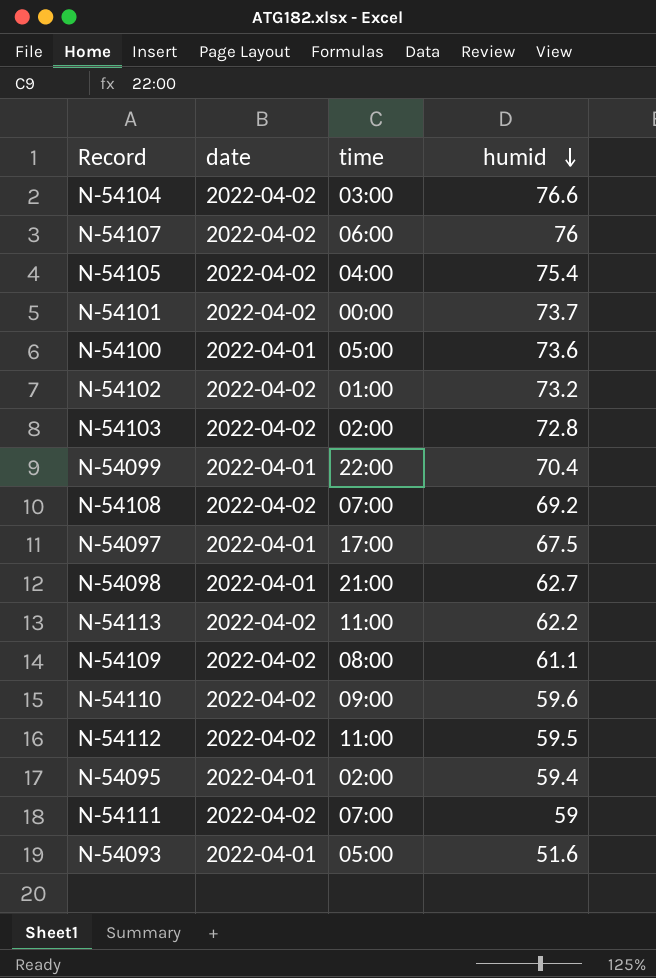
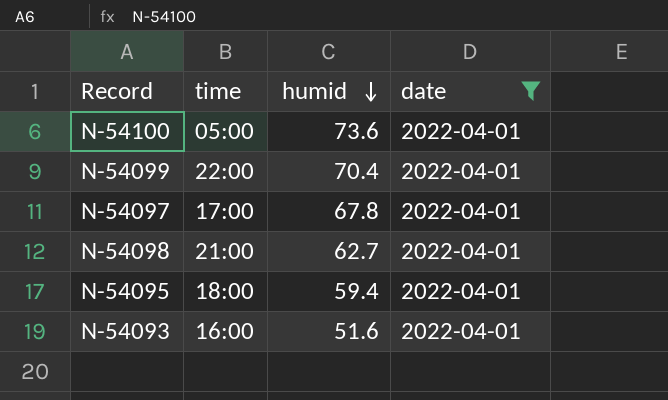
filter: none -> date = 2022-04-01
column date | position: 2 -> 4
N-54097 | humid: 67.5 -> 67.8
N-54095 | time: 02:00 -> 18:00
N-54093 | time: 05:00 -> 16:00

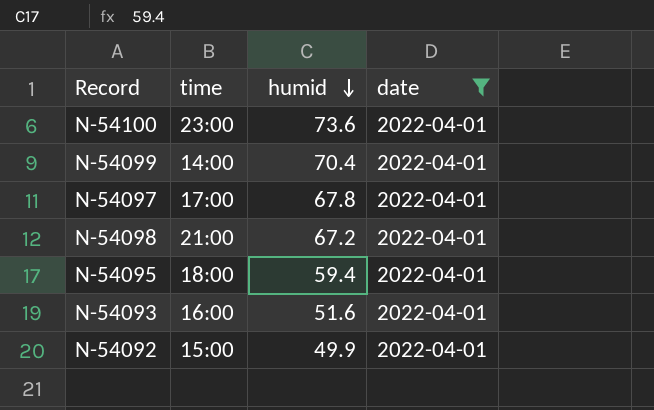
N-54100 | time: 05:00 -> 23:00
N-54099 | time: 22:00 -> 14:00
N-54098 | humid: 62.7 -> 67.2
row N-54092: none -> 15:00 | 49.9 | 2022-04-01

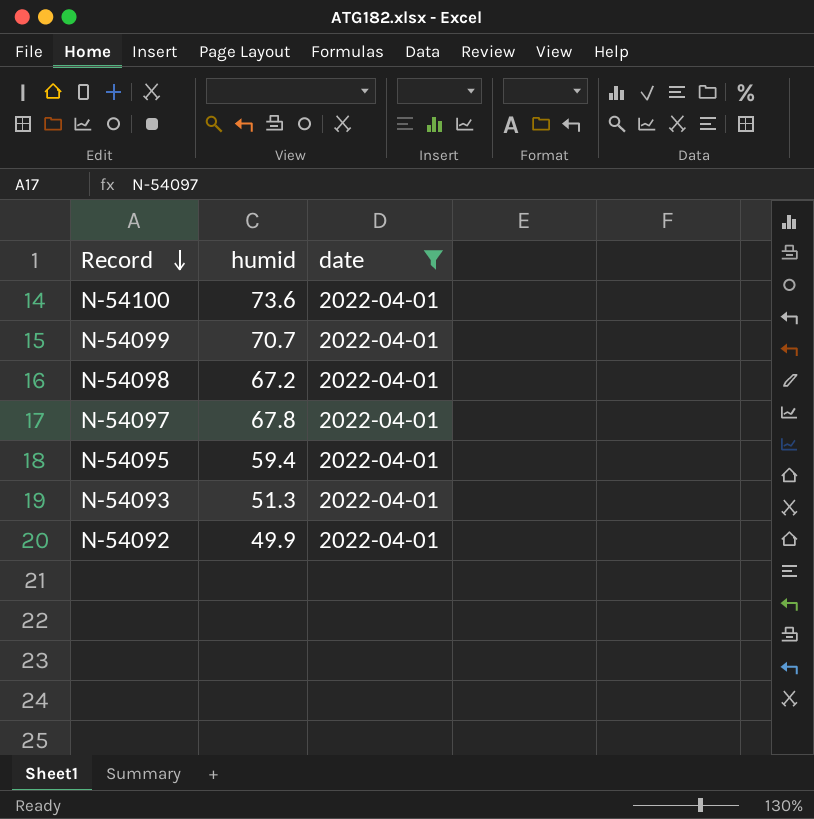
row order: humid descending -> Record descending
column time | position: 2 -> none
N-54099 | humid: 70.4 -> 70.7
N-54093 | humid: 51.6 -> 51.3

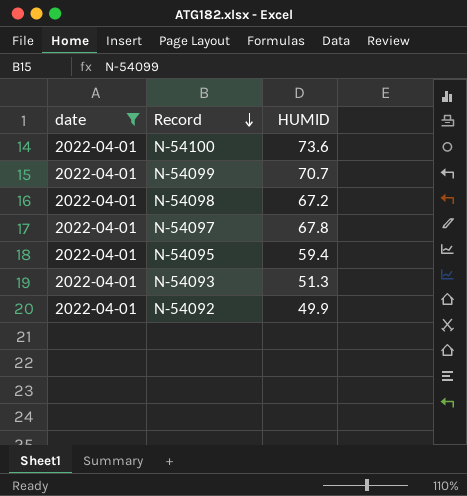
column date | position: 3 -> 1
column name: humid -> HUMID

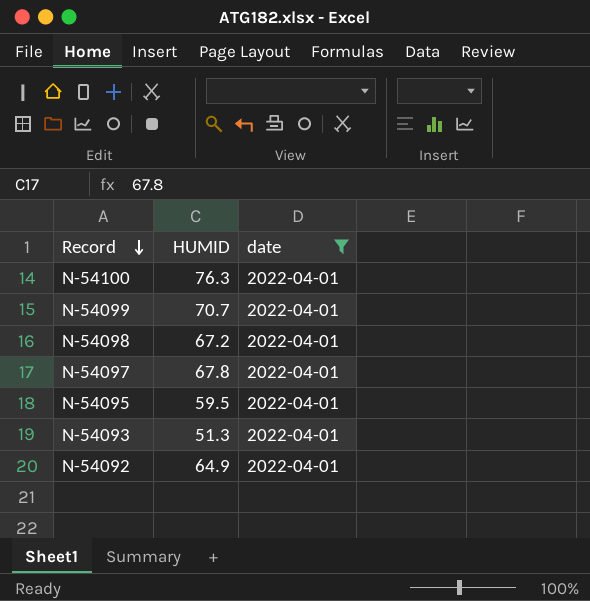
column date | position: 1 -> 3
N-54100 | HUMID: 73.6 -> 76.3
N-54095 | HUMID: 59.4 -> 59.5
N-54092 | HUMID: 49.9 -> 64.9

